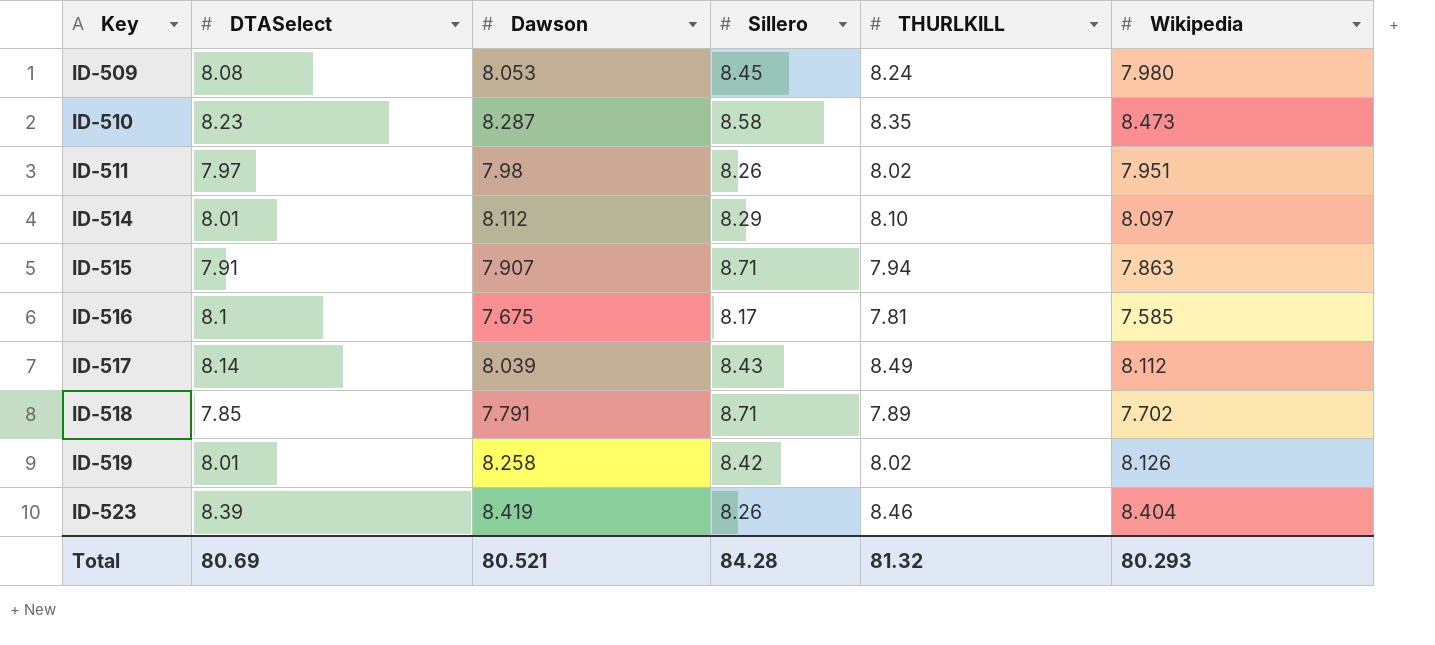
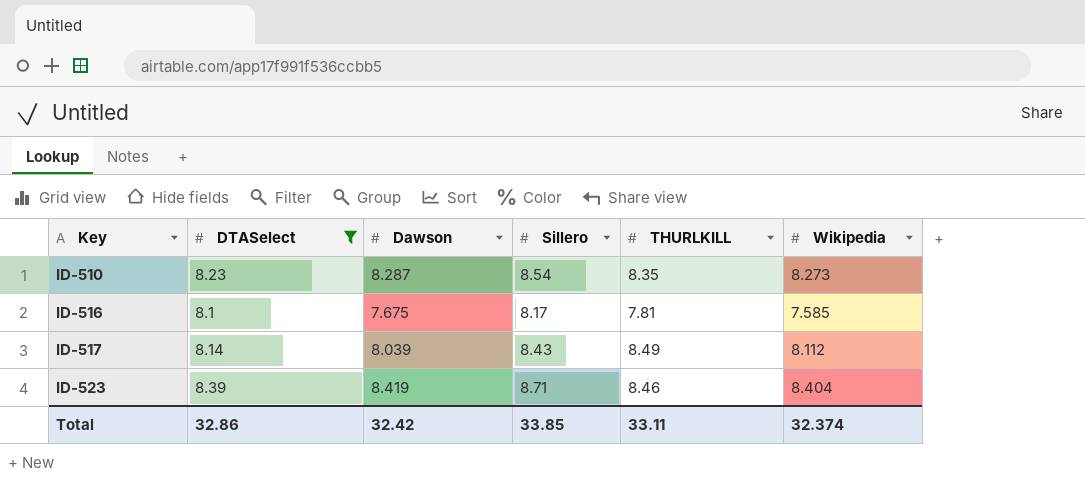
filter: none -> DTASelect >= 8.1
ID-510 | Sillero: 8.58 -> 8.54
ID-510 | Wikipedia: 8.473 -> 8.273
ID-523 | Sillero: 8.26 -> 8.71
Total | DTASelect: 80.69 -> 32.86
Total | Dawson: 80.521 -> 32.42
Total | Sillero: 84.28 -> 33.85
Total | THURLKILL: 81.32 -> 33.11
Total | Wikipedia: 80.293 -> 32.374

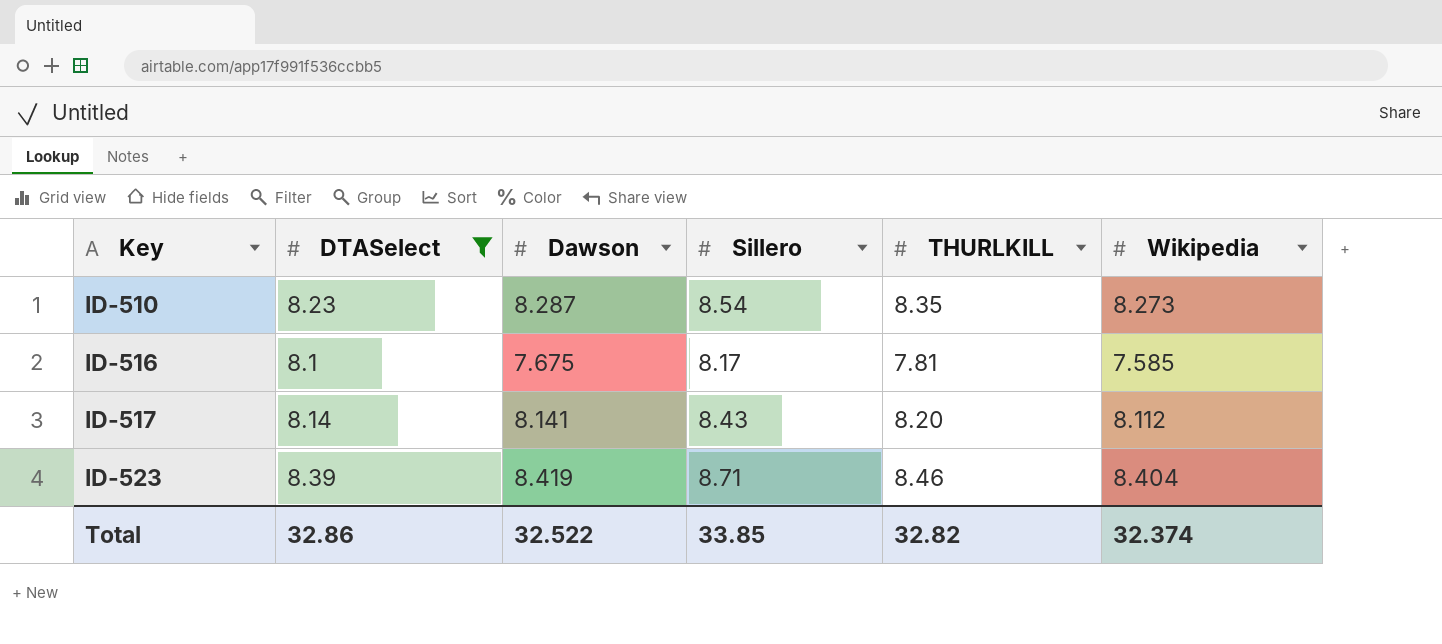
ID-517 | Dawson: 8.039 -> 8.141
ID-517 | THURLKILL: 8.49 -> 8.20
Total | Dawson: 32.42 -> 32.522
Total | THURLKILL: 33.11 -> 32.82

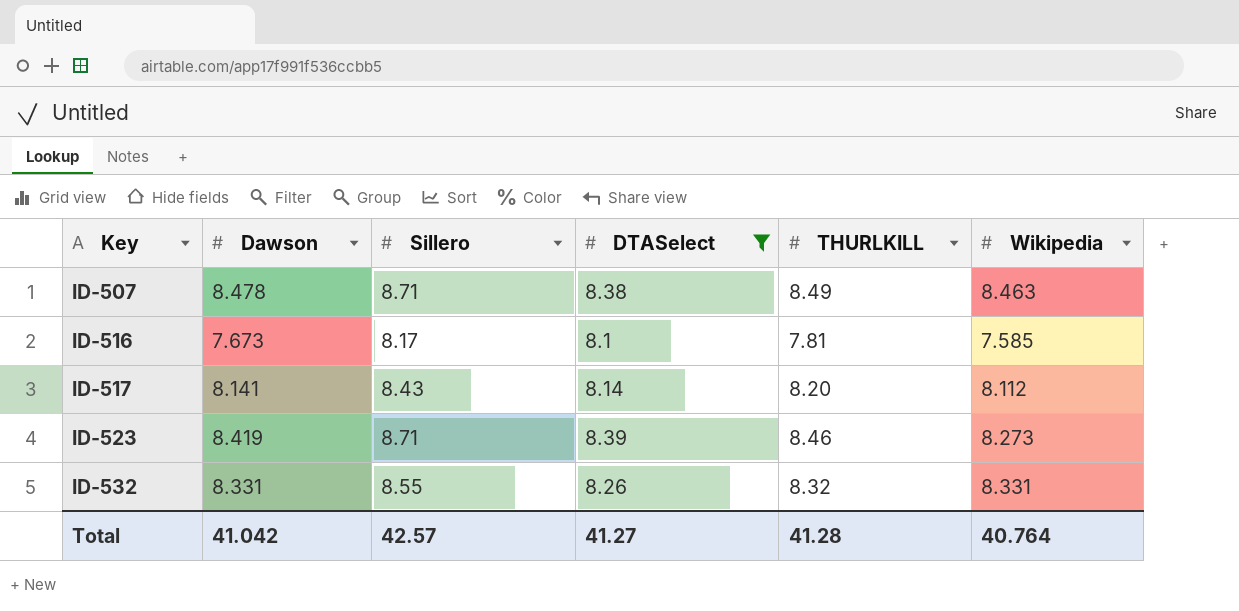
column DTASelect | position: 2 -> 4
row ID-510: 8.23 | 8.287 | 8.54 | 8.35 | 8.273 -> none
row ID-507: none -> 8.478 | 8.71 | 8.38 | 8.49 | 8.463
ID-516 | Dawson: 7.675 -> 7.673
ID-523 | Wikipedia: 8.404 -> 8.273
row ID-532: none -> 8.331 | 8.55 | 8.26 | 8.32 | 8.331
Total | Dawson: 32.522 -> 41.042
Total | Sillero: 33.85 -> 42.57
Total | DTASelect: 32.86 -> 41.27
Total | THURLKILL: 32.82 -> 41.28
Total | Wikipedia: 32.374 -> 40.764

